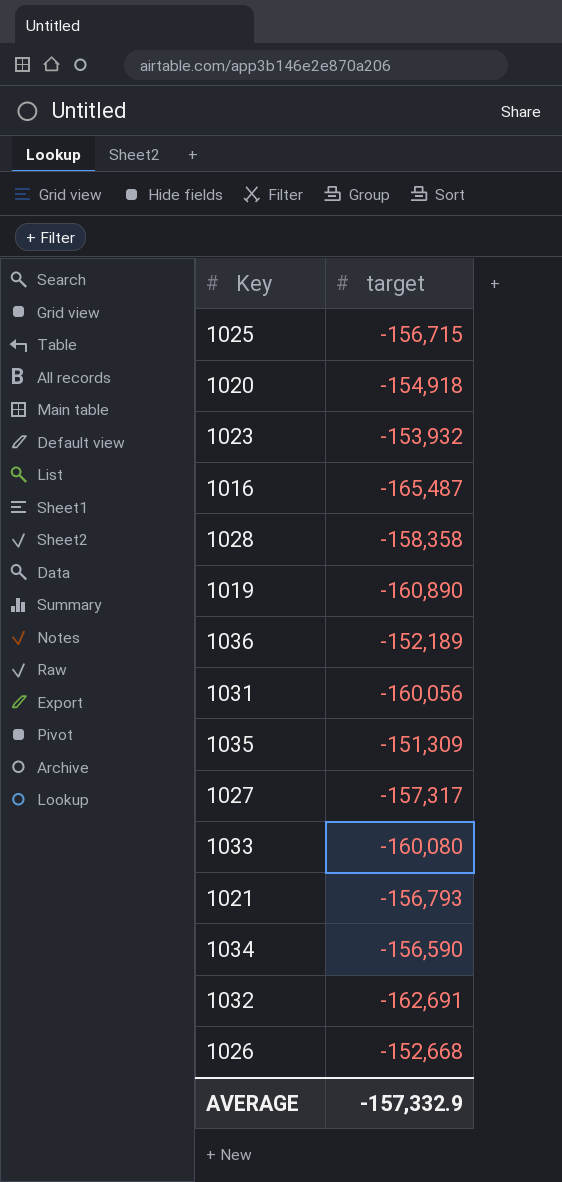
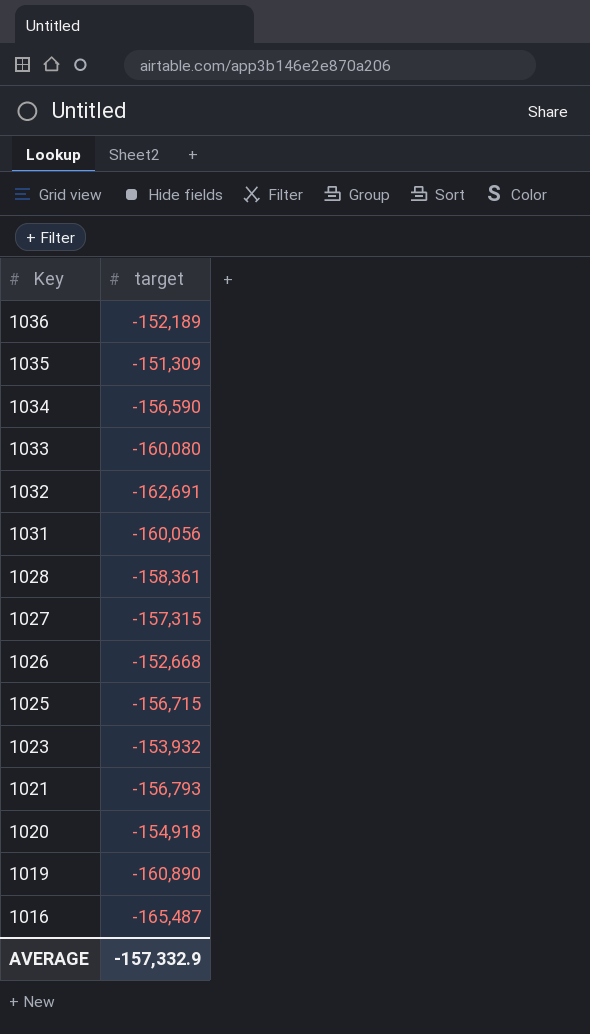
row order: none -> Key descending
1028 | target: -158,358 -> -158,361
1027 | target: -157,317 -> -157,315

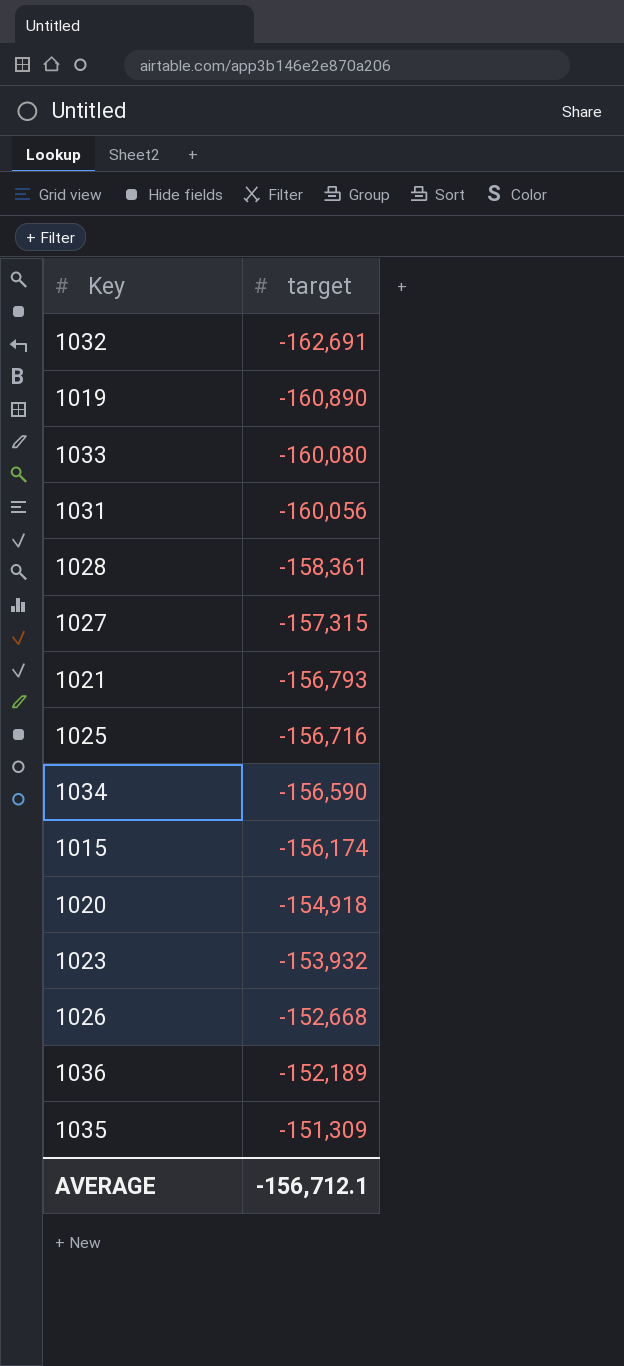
row order: Key descending -> target ascending
row 1016: -165,487 -> none
1025 | target: -156,715 -> -156,716
row 1015: none -> -156,174
AVERAGE | target: -157,332.9 -> -156,712.1

